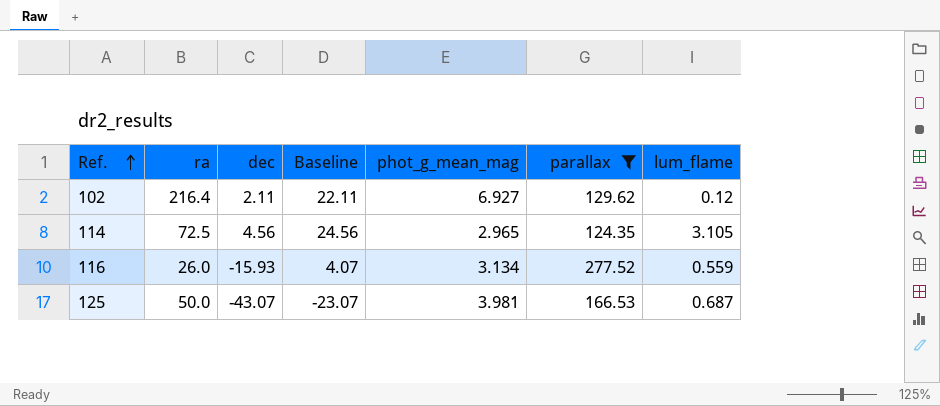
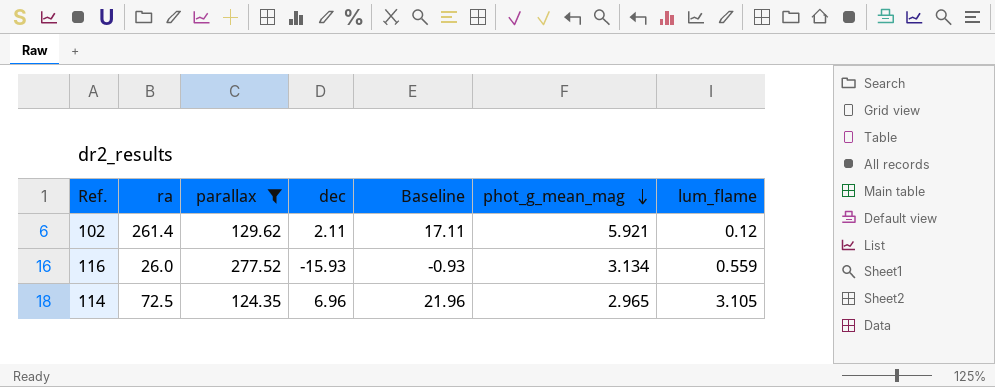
row order: Ref. ascending -> phot_g_mean_mag descending
column parallax | position: 6 -> 3
column Baseline | formula: [dec] + 20 -> [dec] + 15
row 125: 50.0 | -43.07 | -23.07 | 3.981 | 166.53 | 0.687 -> none
102 | ra: 216.4 -> 261.4
102 | phot_g_mean_mag: 6.927 -> 5.921
114 | dec: 4.56 -> 6.96

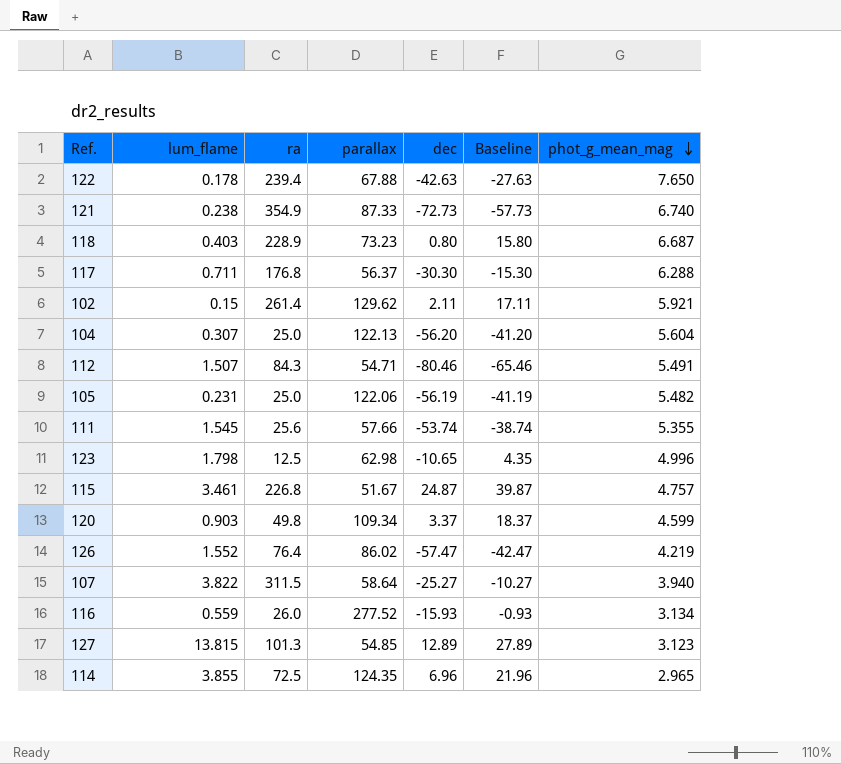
filter: parallax >= 124.35 -> none
column lum_flame | position: 7 -> 2
102 | lum_flame: 0.12 -> 0.15
114 | lum_flame: 3.105 -> 3.855

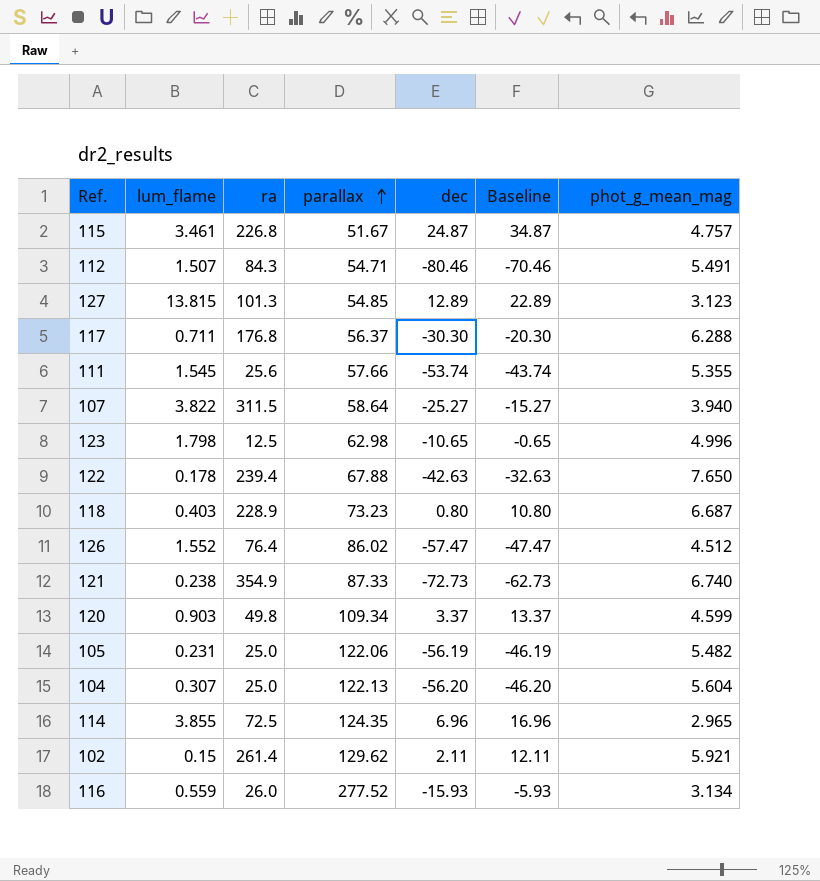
row order: phot_g_mean_mag descending -> parallax ascending
column Baseline | formula: [dec] + 15 -> [dec] + 10
126 | phot_g_mean_mag: 4.219 -> 4.512

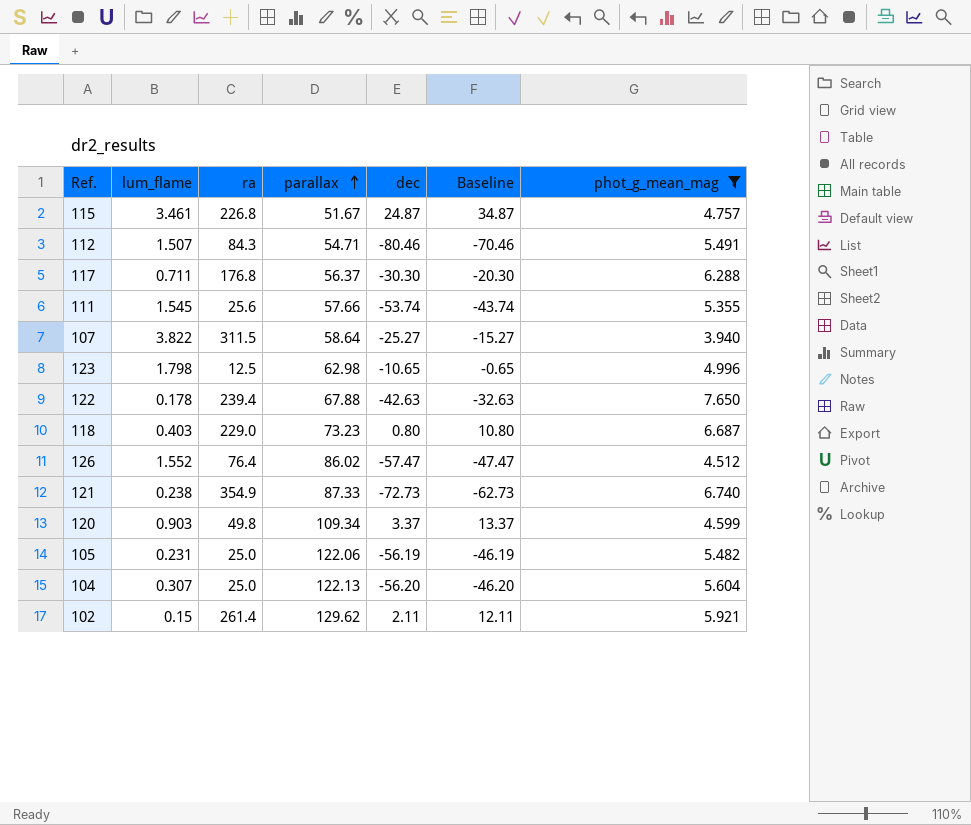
filter: none -> phot_g_mean_mag >= 3.940
118 | ra: 228.9 -> 229.0

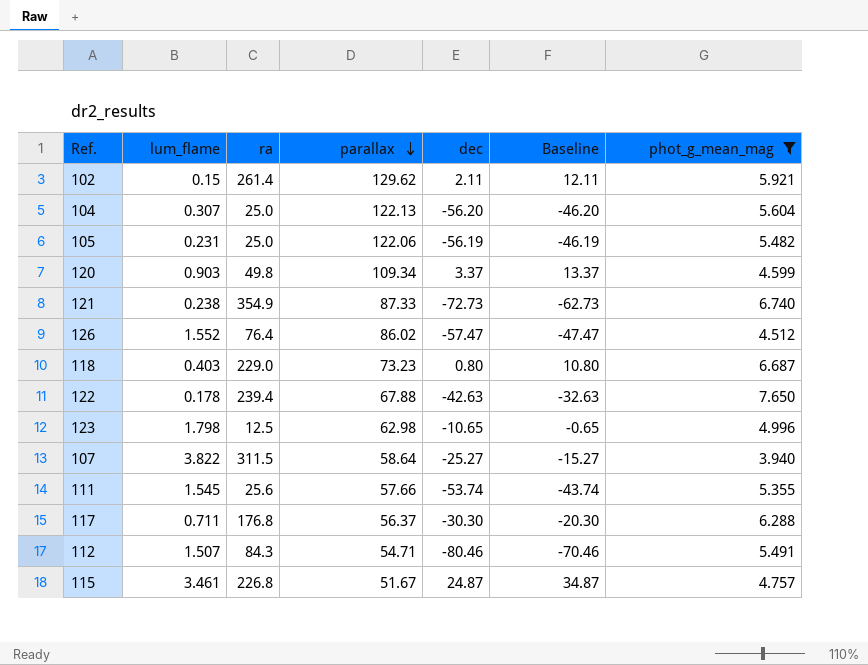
row order: parallax ascending -> parallax descending

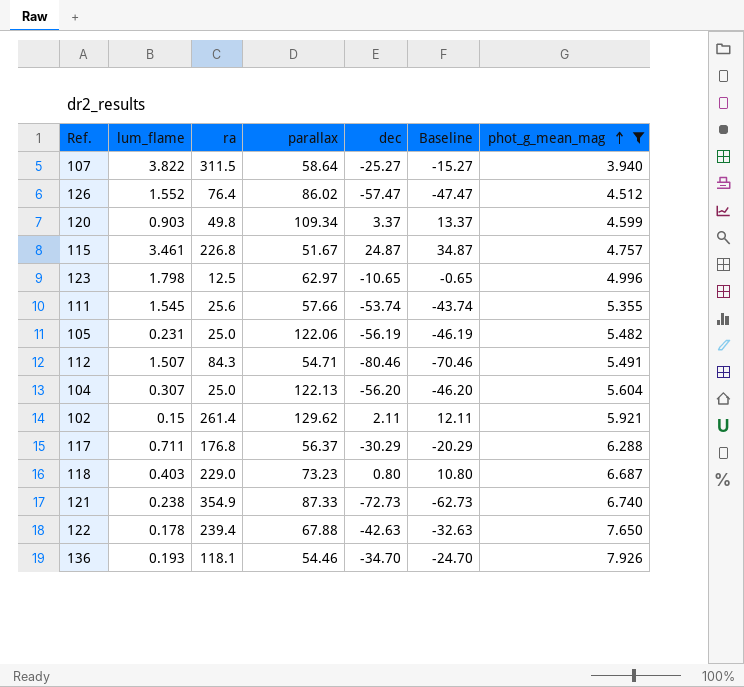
row order: parallax descending -> phot_g_mean_mag ascending
123 | parallax: 62.98 -> 62.97
117 | dec: -30.30 -> -30.29
117 | Baseline: -20.30 -> -20.29
row 136: none -> 0.193 | 118.1 | 54.46 | -34.70 | -24.70 | 7.926

